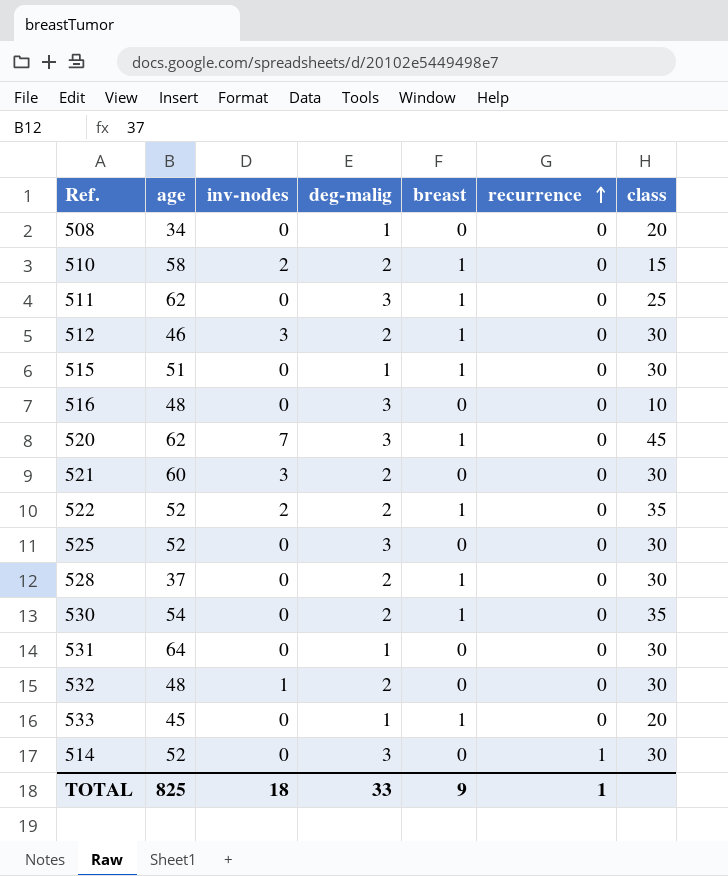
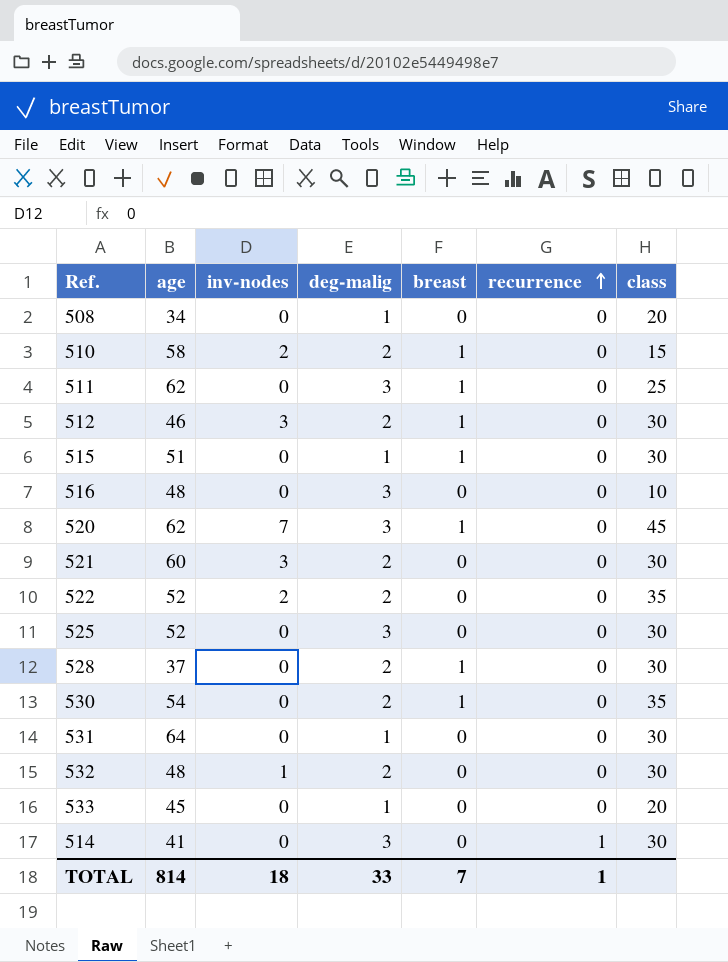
522 | breast: 1 -> 0
533 | breast: 1 -> 0
514 | age: 52 -> 41
TOTAL | age: 825 -> 814
TOTAL | breast: 9 -> 7

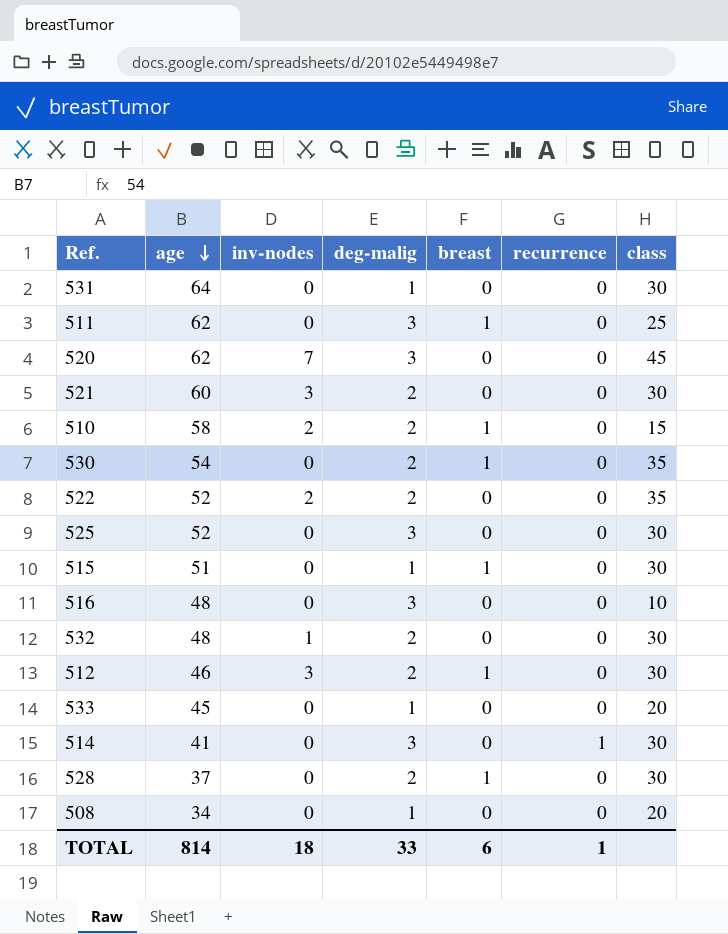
row order: recurrence ascending -> age descending
520 | breast: 1 -> 0
TOTAL | breast: 7 -> 6

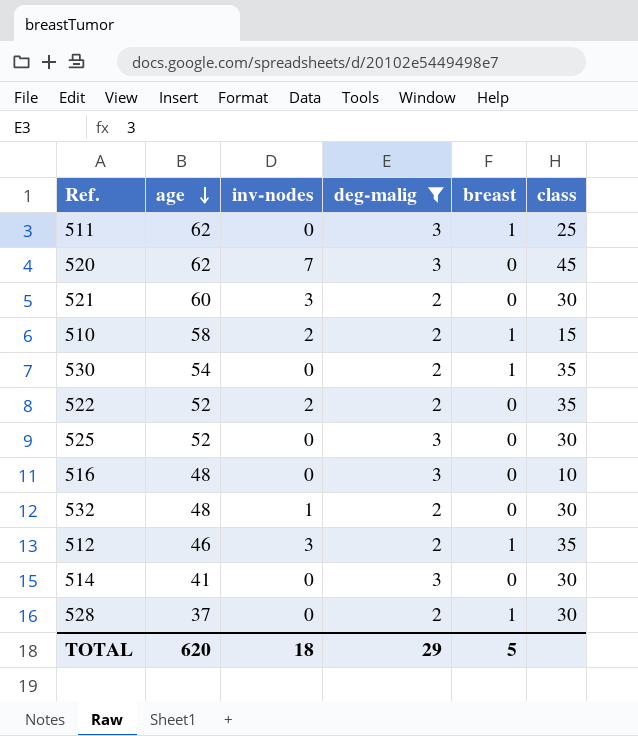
filter: none -> deg-malig != 1
column recurrence | position: 6 -> none
512 | class: 30 -> 35
TOTAL | age: 814 -> 620
TOTAL | deg-malig: 33 -> 29
TOTAL | breast: 6 -> 5

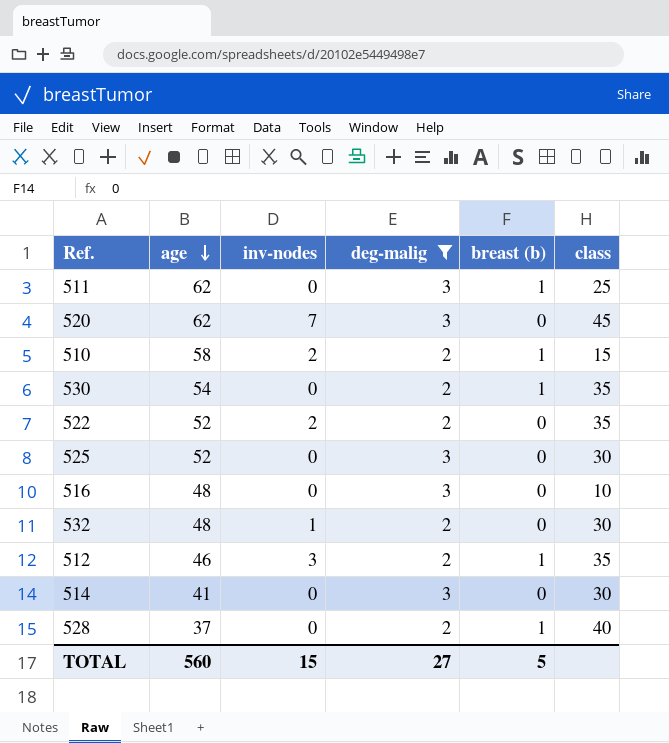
column name: breast -> breast (b)
row 521: 60 | 3 | 2 | 0 | 30 -> none
528 | class: 30 -> 40
TOTAL | age: 620 -> 560
TOTAL | inv-nodes: 18 -> 15
TOTAL | deg-malig: 29 -> 27

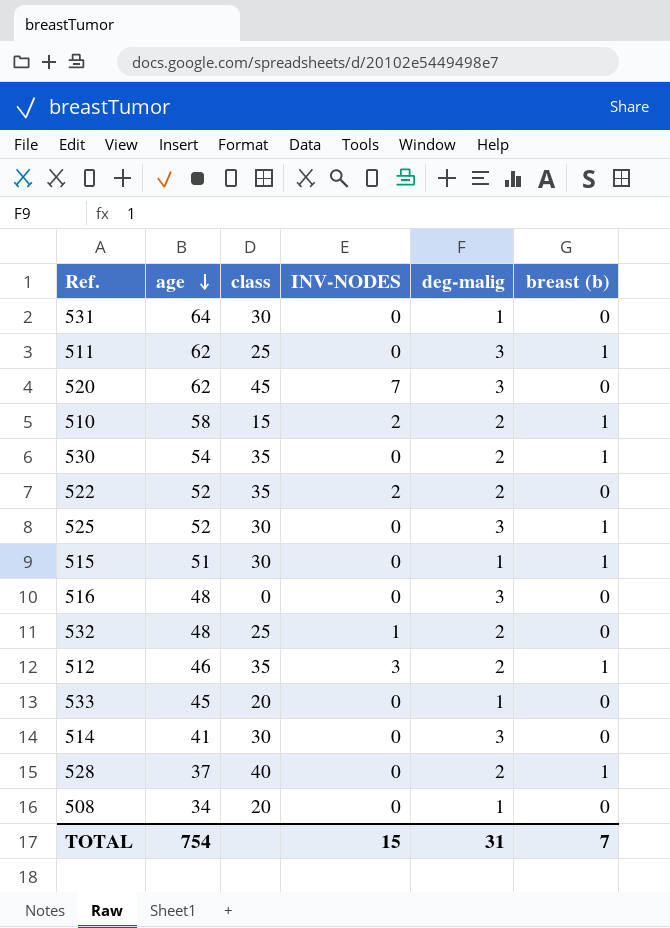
filter: deg-malig != 1 -> none
column class | position: 6 -> 3
column name: inv-nodes -> INV-NODES
525 | breast (b): 0 -> 1
516 | class: 10 -> 0
532 | class: 30 -> 25
TOTAL | age: 560 -> 754
TOTAL | deg-malig: 27 -> 31
TOTAL | breast (b): 5 -> 7

